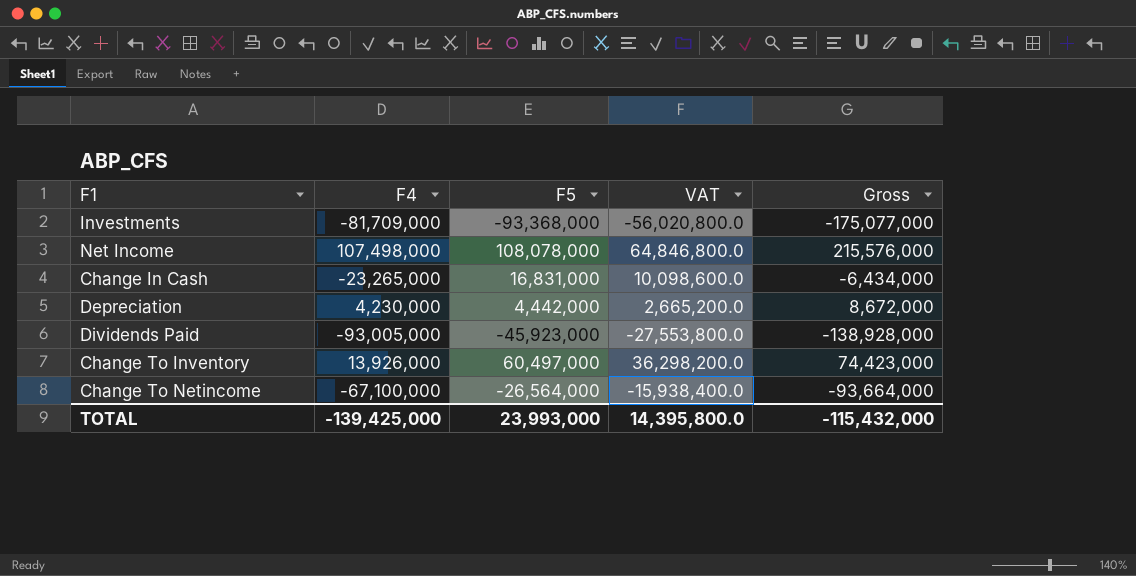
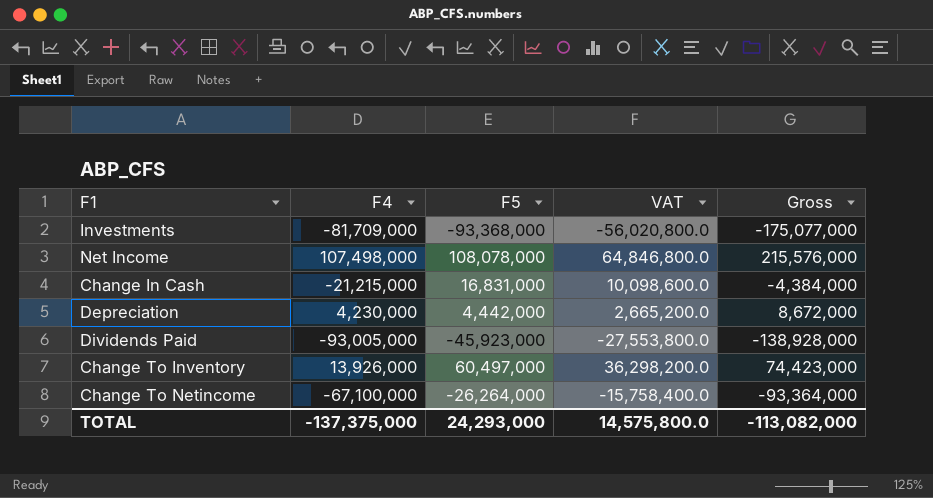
Change In Cash | F4: -23,265,000 -> -21,215,000
Change In Cash | Gross: -6,434,000 -> -4,384,000
Change To Netincome | F5: -26,564,000 -> -26,264,000
Change To Netincome | VAT: -15,938,400.0 -> -15,758,400.0
Change To Netincome | Gross: -93,664,000 -> -93,364,000
TOTAL | F4: -139,425,000 -> -137,375,000
TOTAL | F5: 23,993,000 -> 24,293,000
TOTAL | VAT: 14,395,800.0 -> 14,575,800.0
TOTAL | Gross: -115,432,000 -> -113,082,000

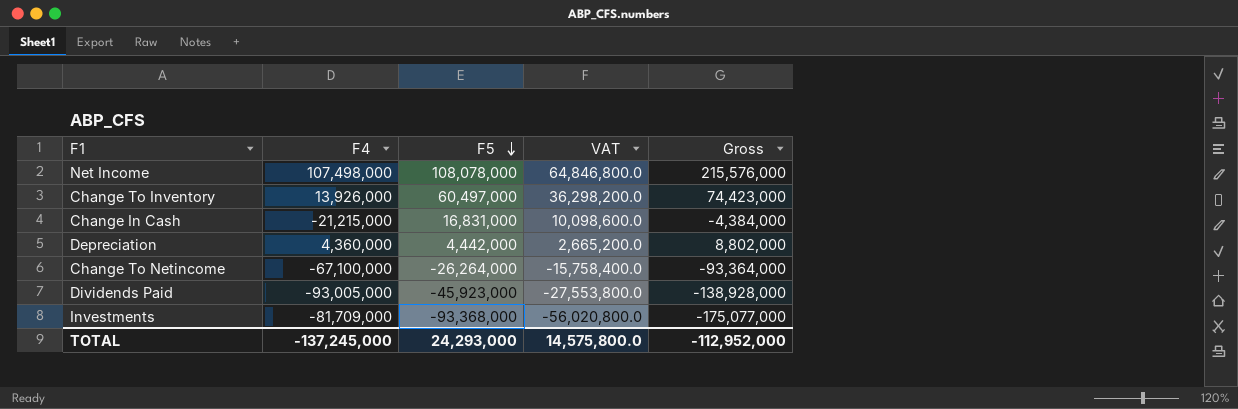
row order: none -> F5 descending
Depreciation | F4: 4,230,000 -> 4,360,000
Depreciation | Gross: 8,672,000 -> 8,802,000
TOTAL | F4: -137,375,000 -> -137,245,000
TOTAL | Gross: -113,082,000 -> -112,952,000

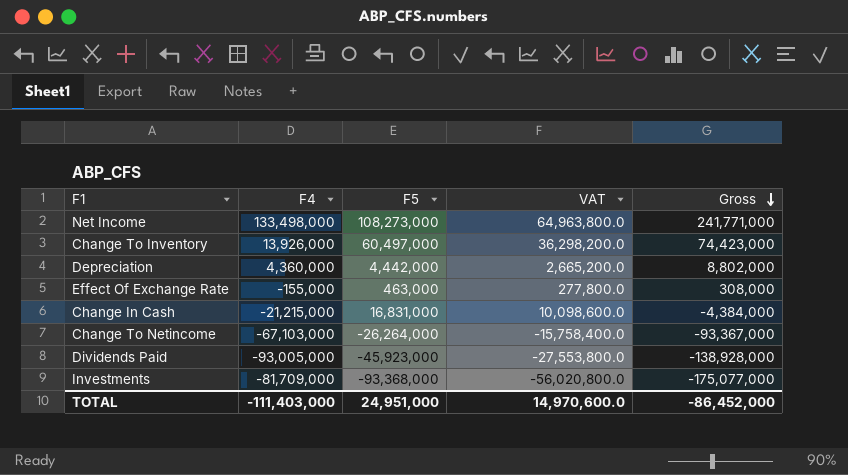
row order: F5 descending -> Gross descending
Net Income | F4: 107,498,000 -> 133,498,000
Net Income | F5: 108,078,000 -> 108,273,000
Net Income | VAT: 64,846,800.0 -> 64,963,800.0
Net Income | Gross: 215,576,000 -> 241,771,000
row Effect Of Exchange Rate: none -> -155,000 | 463,000 | 277,800.0 | 308,000
Change To Netincome | F4: -67,100,000 -> -67,103,000
Change To Netincome | Gross: -93,364,000 -> -93,367,000
TOTAL | F4: -137,245,000 -> -111,403,000
TOTAL | F5: 24,293,000 -> 24,951,000
TOTAL | VAT: 14,575,800.0 -> 14,970,600.0
TOTAL | Gross: -112,952,000 -> -86,452,000

